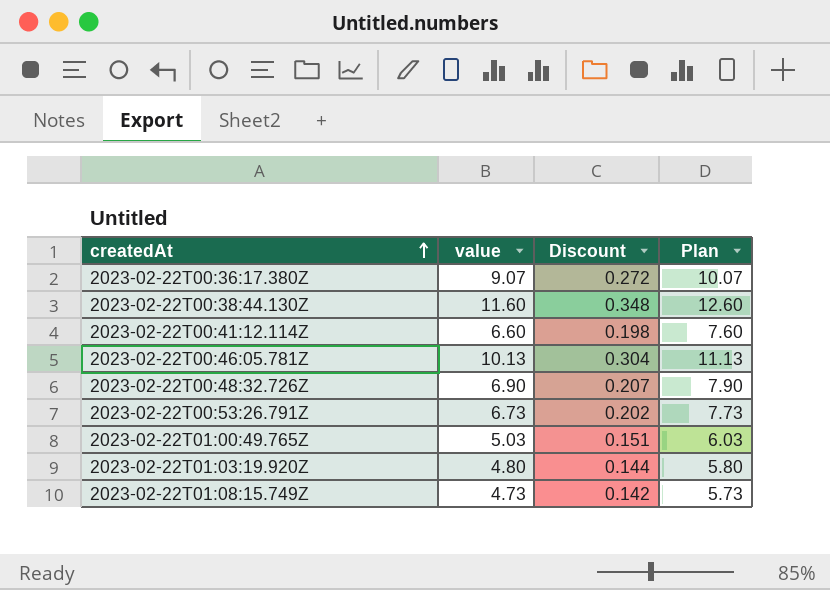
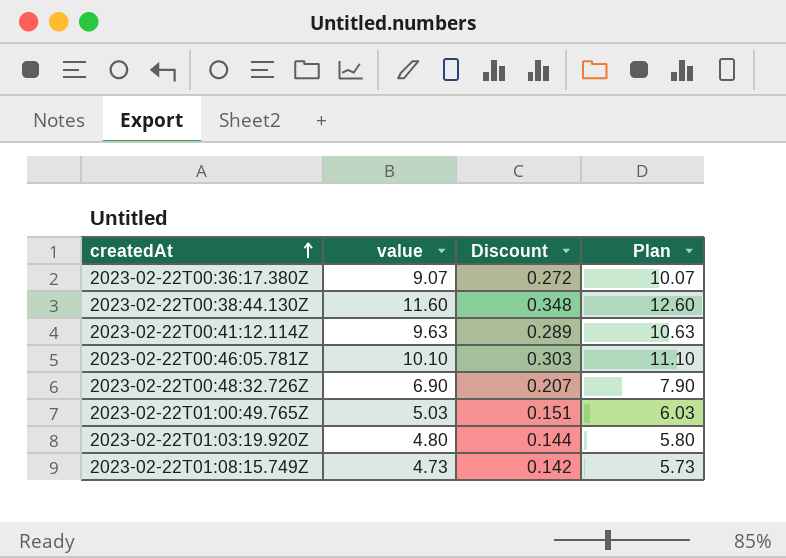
row 2023-02-22T00:53:26.791Z: 6.73 | 0.202 | 7.73 -> none
2023-02-22T00:41:12.114Z | value: 6.60 -> 9.63
2023-02-22T00:41:12.114Z | Discount: 0.198 -> 0.289
2023-02-22T00:41:12.114Z | Plan: 7.60 -> 10.63
2023-02-22T00:46:05.781Z | value: 10.13 -> 10.10
2023-02-22T00:46:05.781Z | Discount: 0.304 -> 0.303
2023-02-22T00:46:05.781Z | Plan: 11.13 -> 11.10

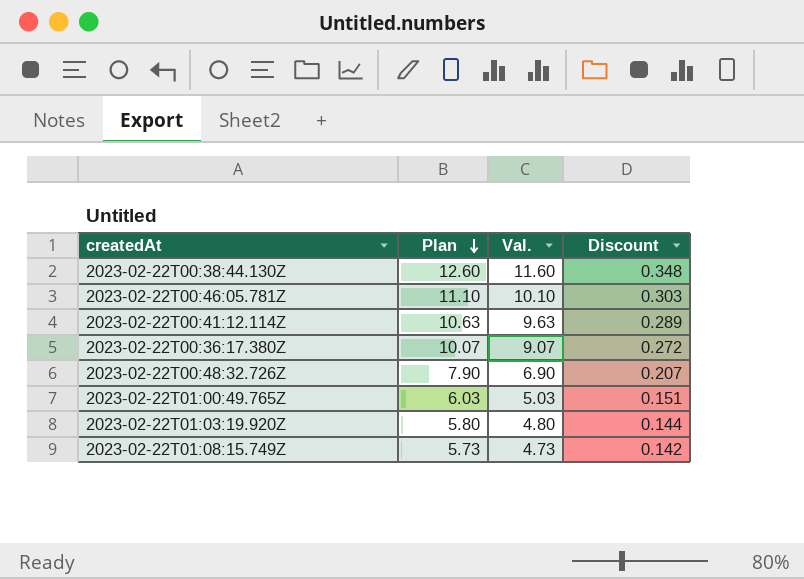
row order: createdAt ascending -> Plan descending
column Plan | position: 4 -> 2
column name: value -> Val.

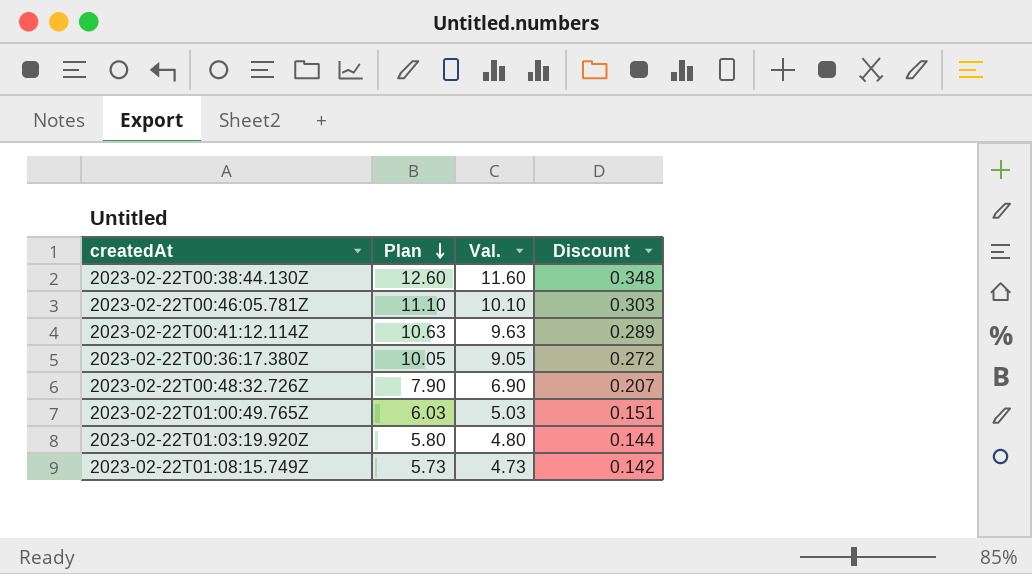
2023-02-22T00:36:17.380Z | Plan: 10.07 -> 10.05
2023-02-22T00:36:17.380Z | Val.: 9.07 -> 9.05

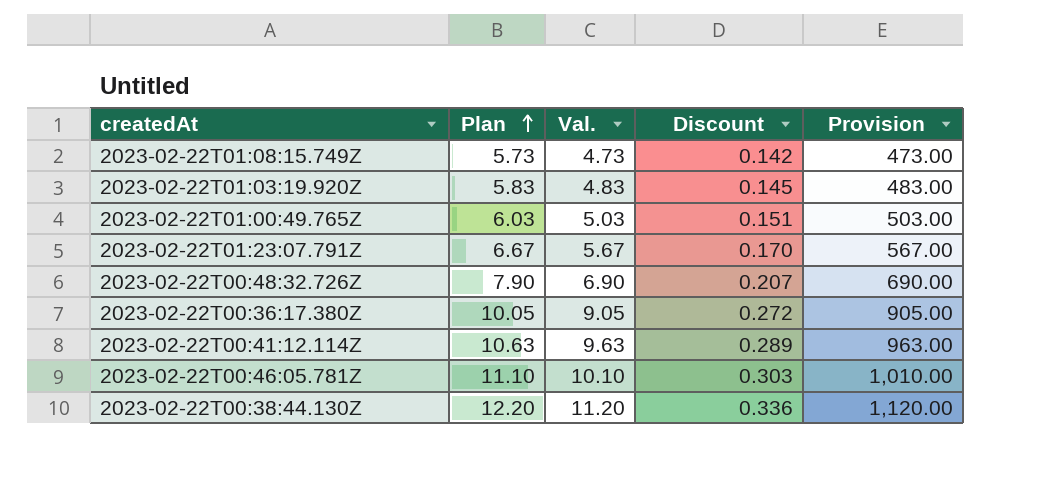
row order: Plan descending -> Plan ascending
column Provision | formula: none -> [Val.] * 100
2023-02-22T01:03:19.920Z | Plan: 5.80 -> 5.83
2023-02-22T01:03:19.920Z | Val.: 4.80 -> 4.83
2023-02-22T01:03:19.920Z | Discount: 0.144 -> 0.145
row 2023-02-22T01:23:07.791Z: none -> 6.67 | 5.67 | 0.170 | 567.00
2023-02-22T00:38:44.130Z | Plan: 12.60 -> 12.20
2023-02-22T00:38:44.130Z | Val.: 11.60 -> 11.20
2023-02-22T00:38:44.130Z | Discount: 0.348 -> 0.336

